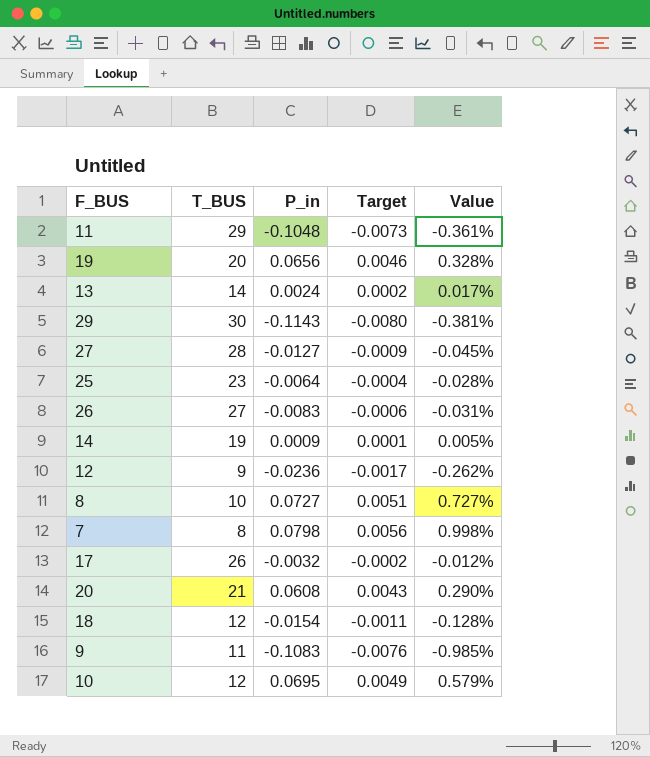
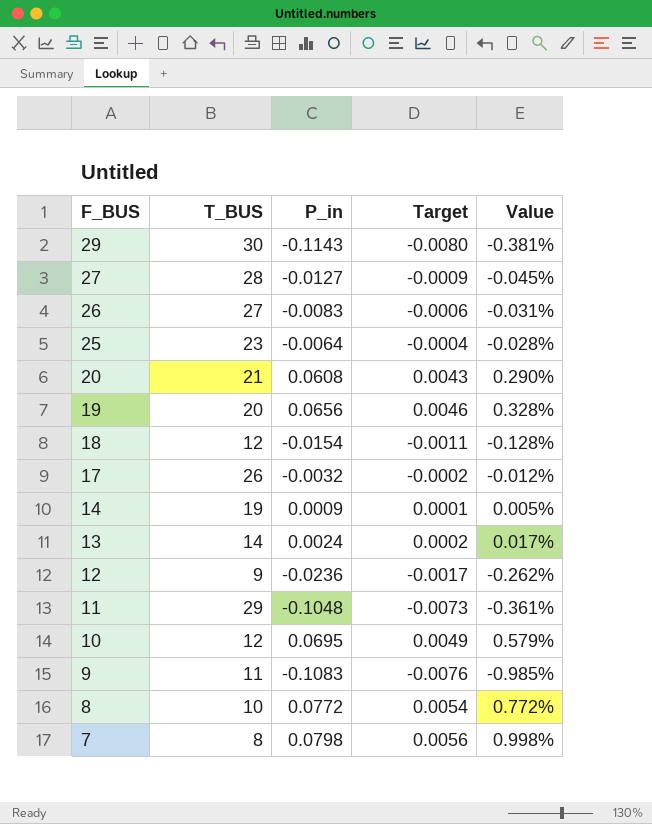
row order: none -> F_BUS descending
8 | P_in: 0.0727 -> 0.0772
8 | Target: 0.0051 -> 0.0054
8 | Value: 0.727% -> 0.772%

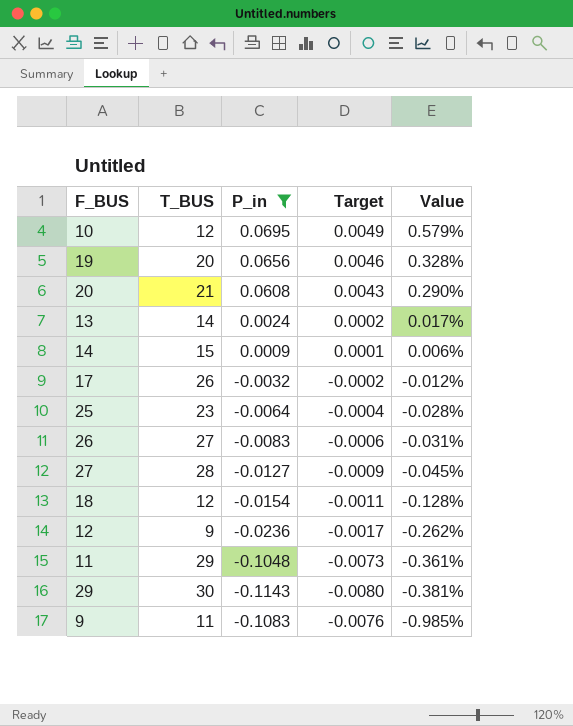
filter: none -> P_in <= 0.0695
row order: F_BUS descending -> Value descending
14 | T_BUS: 19 -> 15
14 | Value: 0.005% -> 0.006%

